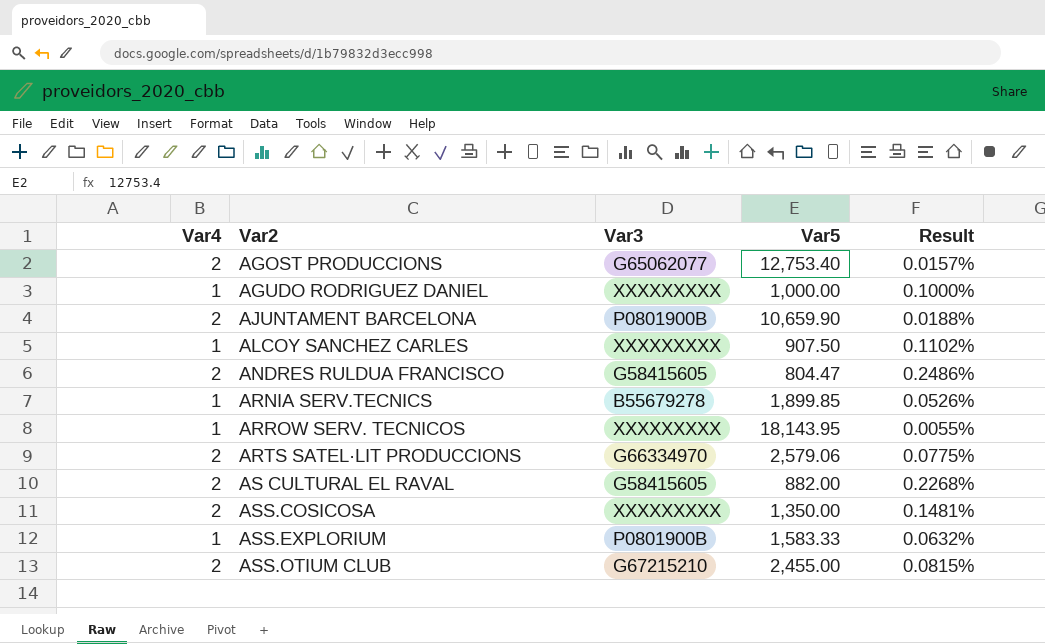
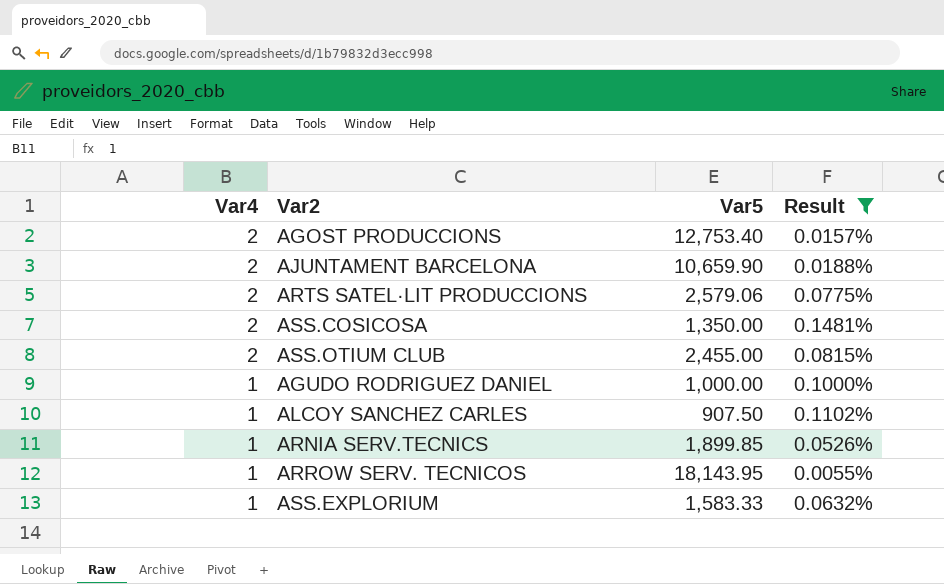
filter: none -> Result <= 0.1481%
row order: Var2 ascending -> Var4 descending
column Var3 | position: 3 -> none

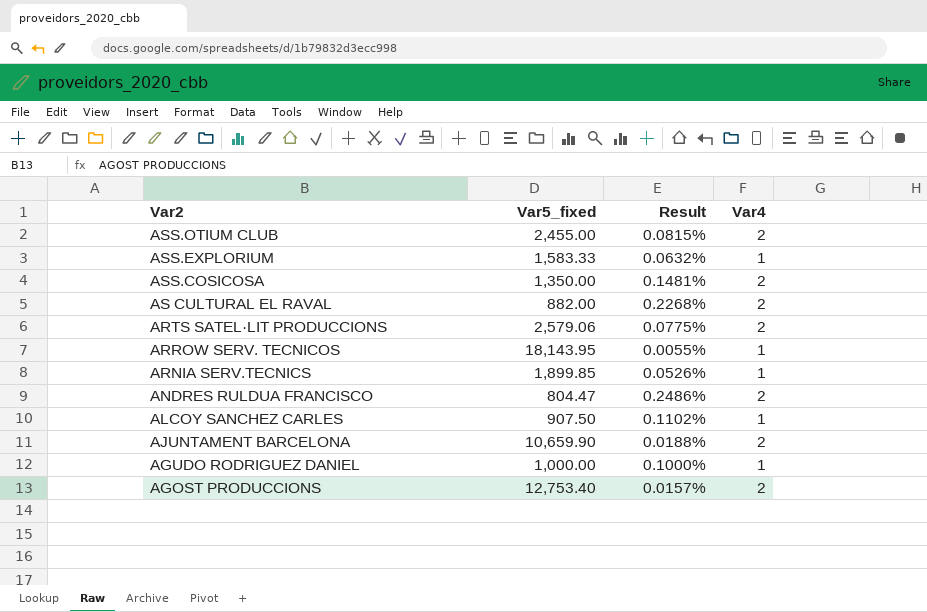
filter: Result <= 0.1481% -> none
row order: Var4 descending -> Var2 descending
column name: Var5 -> Var5_fixed
column Var4 | position: 1 -> 4

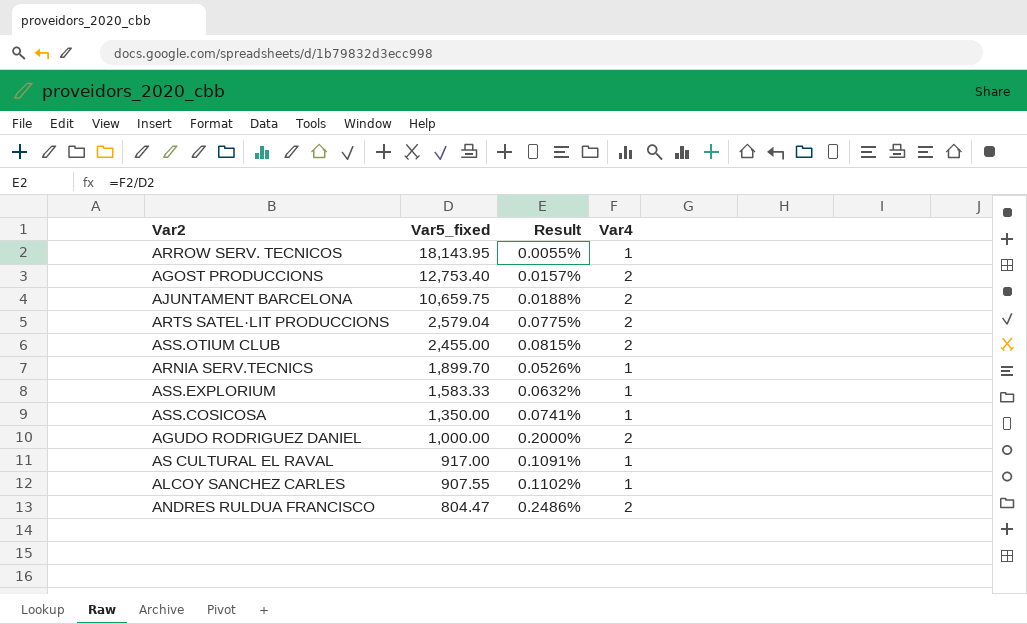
row order: Var2 descending -> Var5_fixed descending
AJUNTAMENT BARCELONA | Var5_fixed: 10,659.90 -> 10,659.75
ARTS SATEL·LIT PRODUCCIONS | Var5_fixed: 2,579.06 -> 2,579.04
ARNIA SERV.TECNICS | Var5_fixed: 1,899.85 -> 1,899.70
ASS.COSICOSA | Result: 0.1481% -> 0.0741%
ASS.COSICOSA | Var4: 2 -> 1
AGUDO RODRIGUEZ DANIEL | Result: 0.1000% -> 0.2000%
AGUDO RODRIGUEZ DANIEL | Var4: 1 -> 2
AS CULTURAL EL RAVAL | Var5_fixed: 882.00 -> 917.00
AS CULTURAL EL RAVAL | Result: 0.2268% -> 0.1091%
AS CULTURAL EL RAVAL | Var4: 2 -> 1
ALCOY SANCHEZ CARLES | Var5_fixed: 907.50 -> 907.55

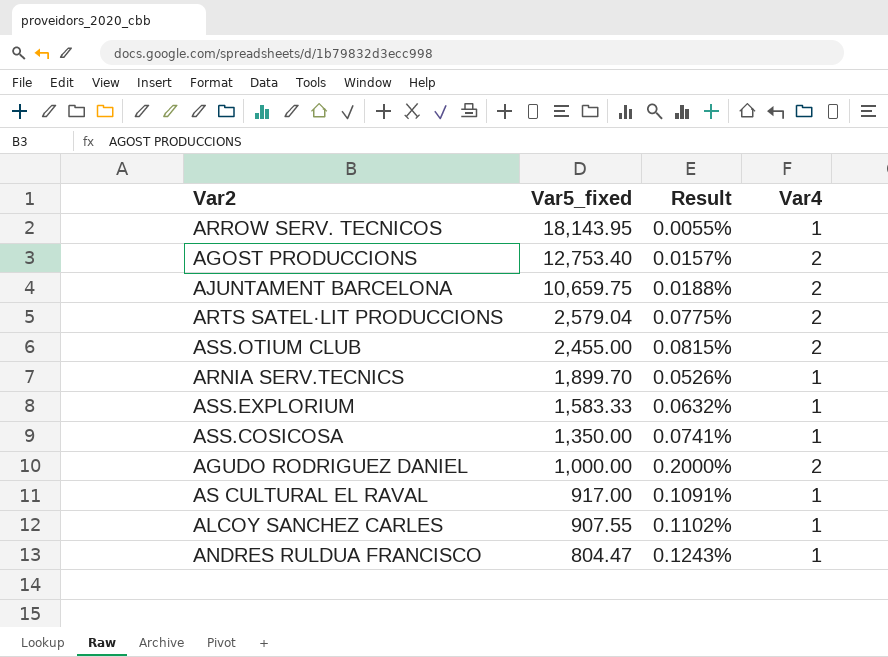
ANDRES RULDUA FRANCISCO | Result: 0.2486% -> 0.1243%
ANDRES RULDUA FRANCISCO | Var4: 2 -> 1

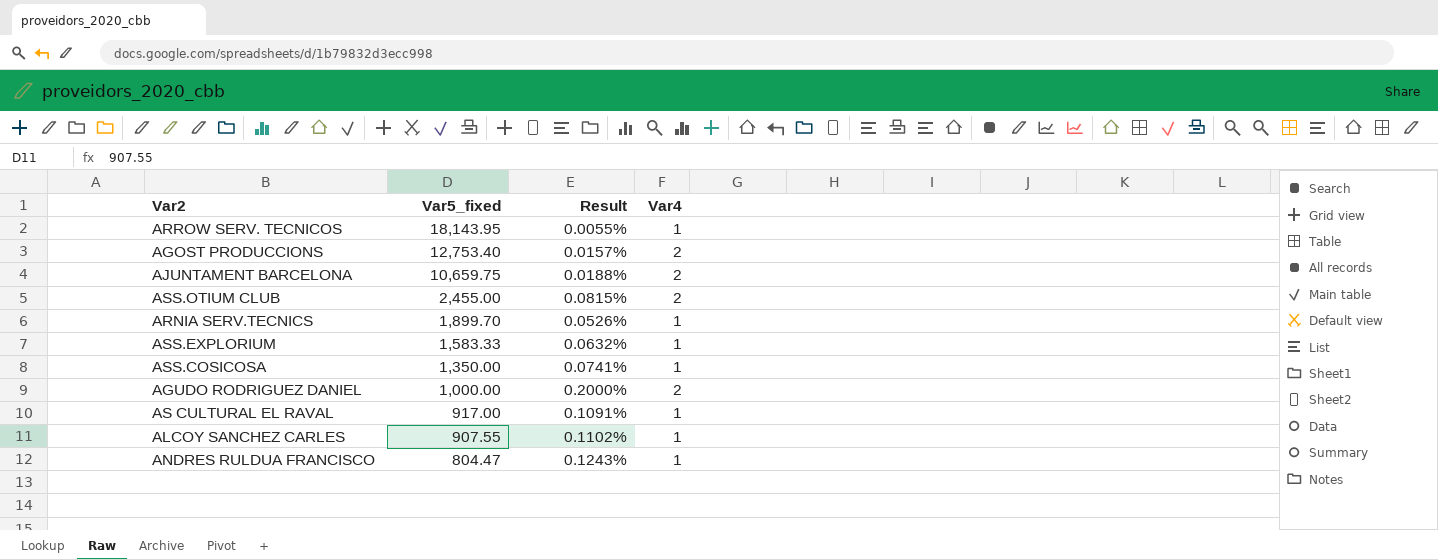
row ARTS SATEL·LIT PRODUCCIONS: 2,579.04 | 0.0775% | 2 -> none

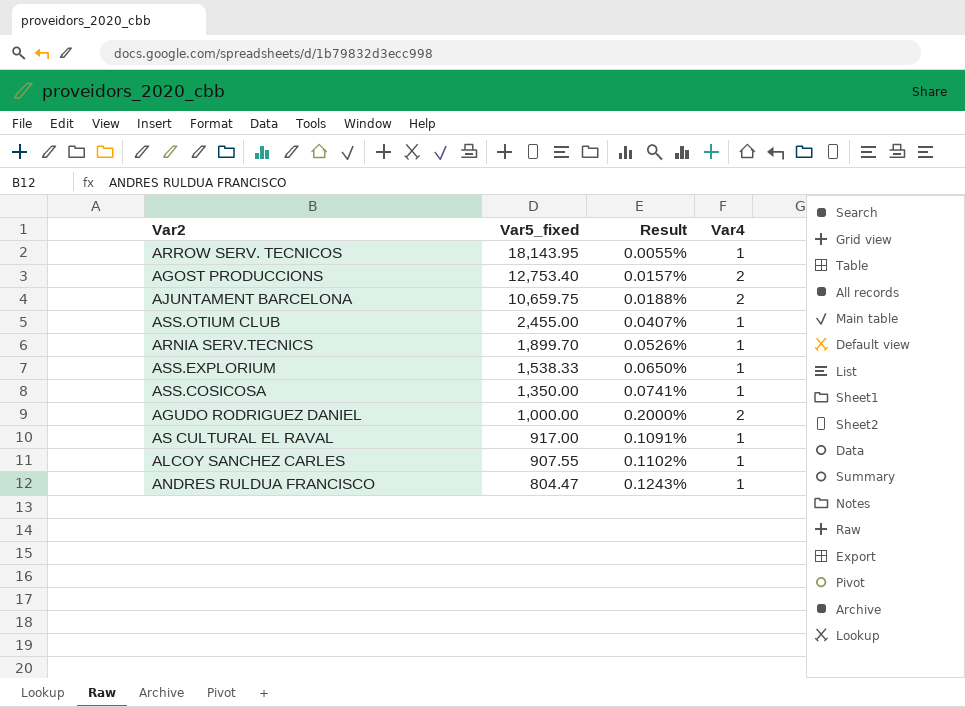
ASS.OTIUM CLUB | Result: 0.0815% -> 0.0407%
ASS.OTIUM CLUB | Var4: 2 -> 1
ASS.EXPLORIUM | Var5_fixed: 1,583.33 -> 1,538.33
ASS.EXPLORIUM | Result: 0.0632% -> 0.0650%

